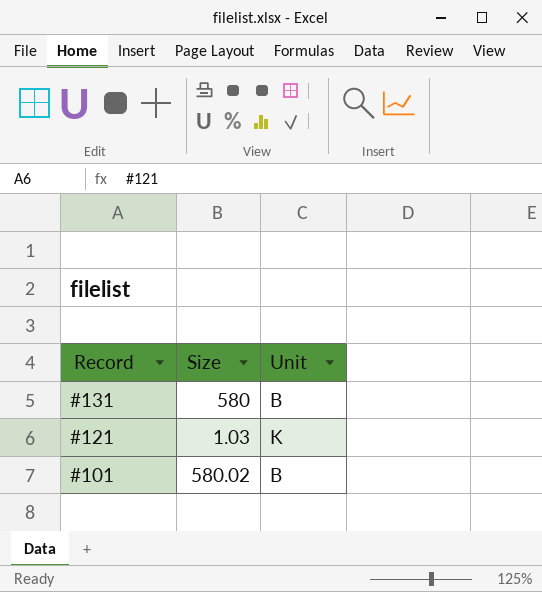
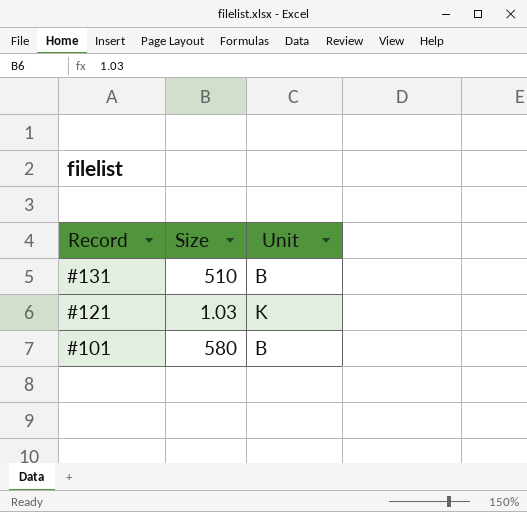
#131 | Size: 580 -> 510
#101 | Size: 580.02 -> 580

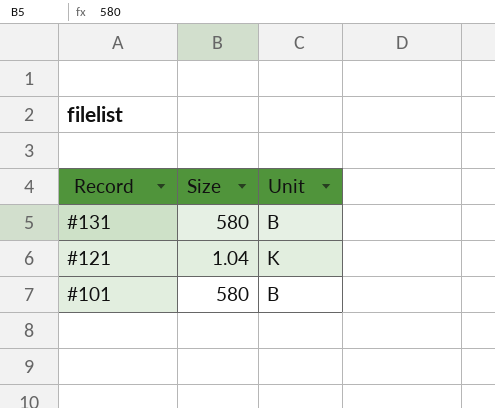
#131 | Size: 510 -> 580
#121 | Size: 1.03 -> 1.04

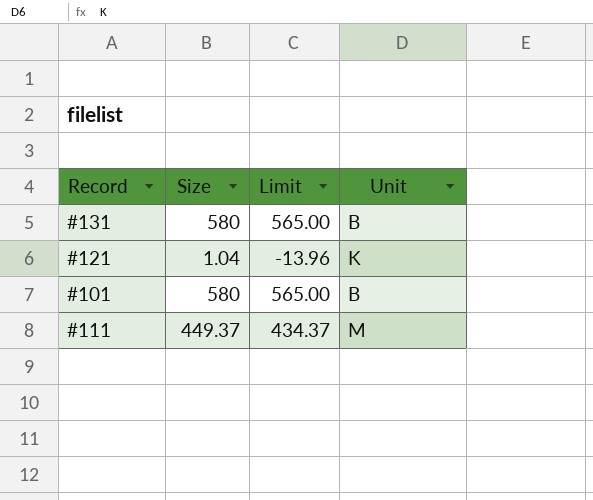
column Limit | formula: none -> [Size] - 15
row #111: none -> 449.37 | 434.37 | M

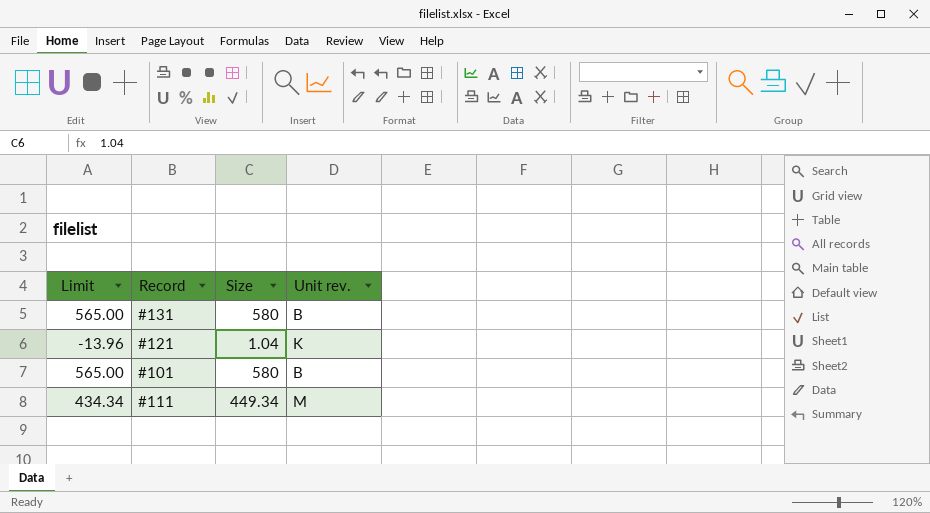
column Limit | position: 3 -> 1
column name: Unit -> Unit rev.
#111 | Limit: 434.37 -> 434.34
#111 | Size: 449.37 -> 449.34

